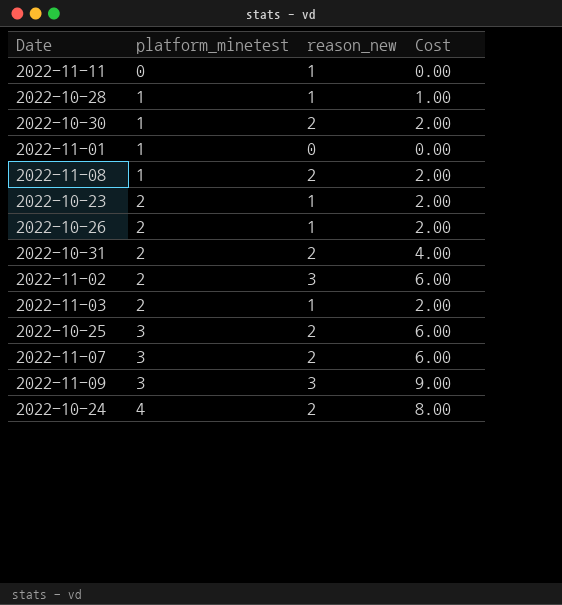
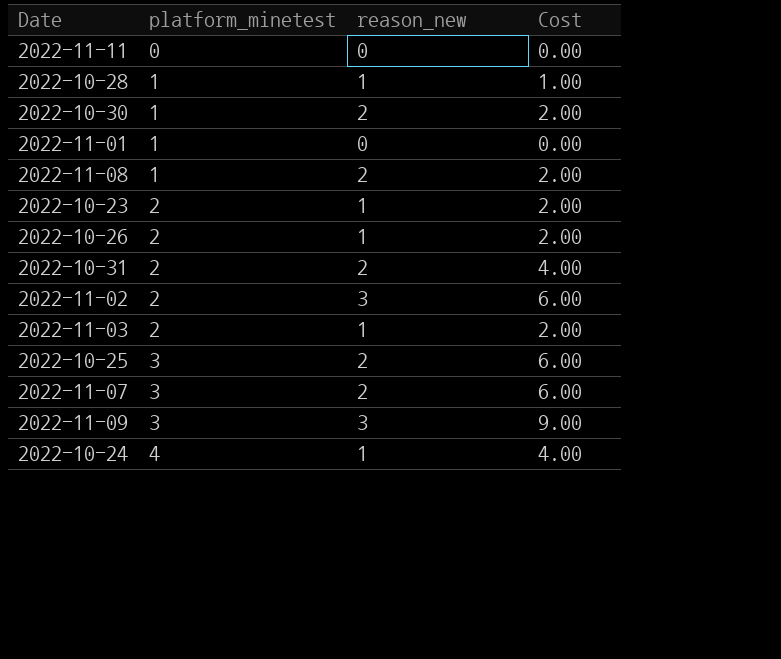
2022-11-11 | reason_new: 1 -> 0
2022-10-24 | reason_new: 2 -> 1
2022-10-24 | Cost: 8.00 -> 4.00

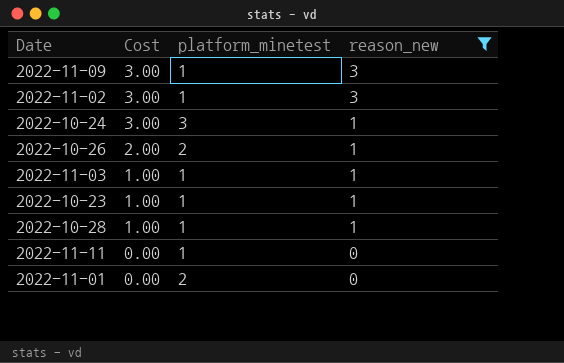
filter: none -> reason_new != 2
row order: platform_minetest ascending -> Cost descending
column Cost | position: 4 -> 2
2022-11-09 | Cost: 9.00 -> 3.00
2022-11-09 | platform_minetest: 3 -> 1
2022-11-02 | Cost: 6.00 -> 3.00
2022-11-02 | platform_minetest: 2 -> 1
2022-10-24 | Cost: 4.00 -> 3.00
2022-10-24 | platform_minetest: 4 -> 3
2022-11-03 | Cost: 2.00 -> 1.00
2022-11-03 | platform_minetest: 2 -> 1
2022-10-23 | Cost: 2.00 -> 1.00
2022-10-23 | platform_minetest: 2 -> 1
2022-11-11 | platform_minetest: 0 -> 1
2022-11-01 | platform_minetest: 1 -> 2

